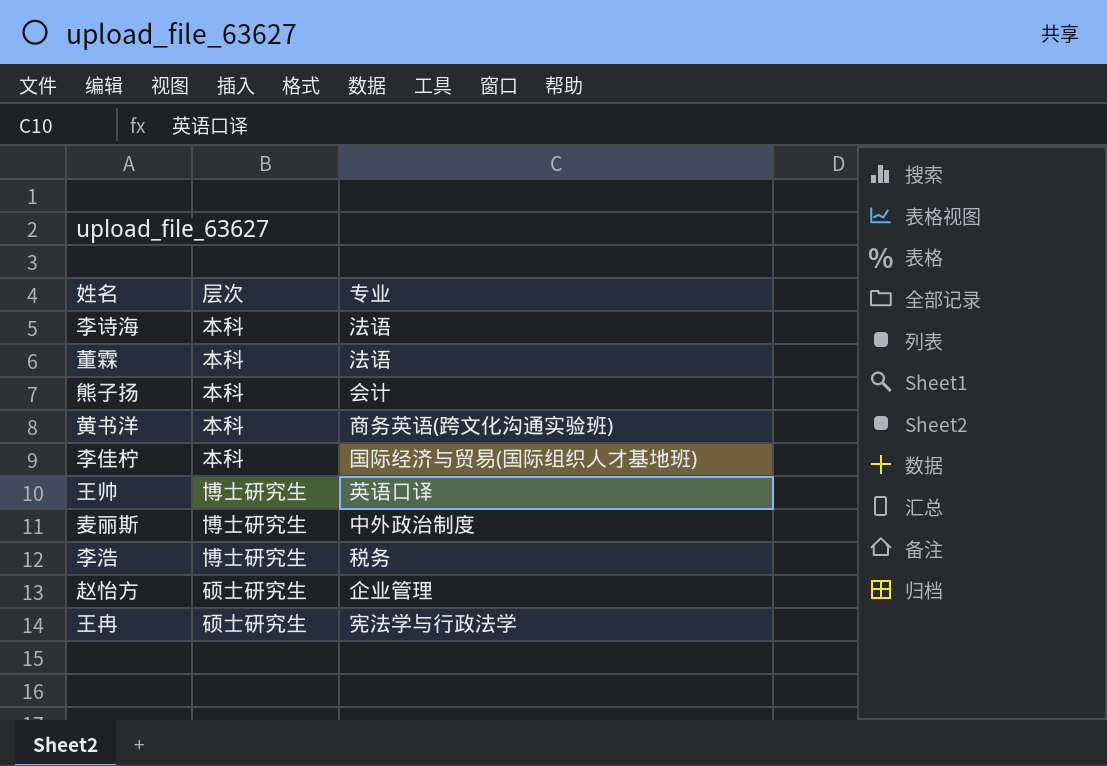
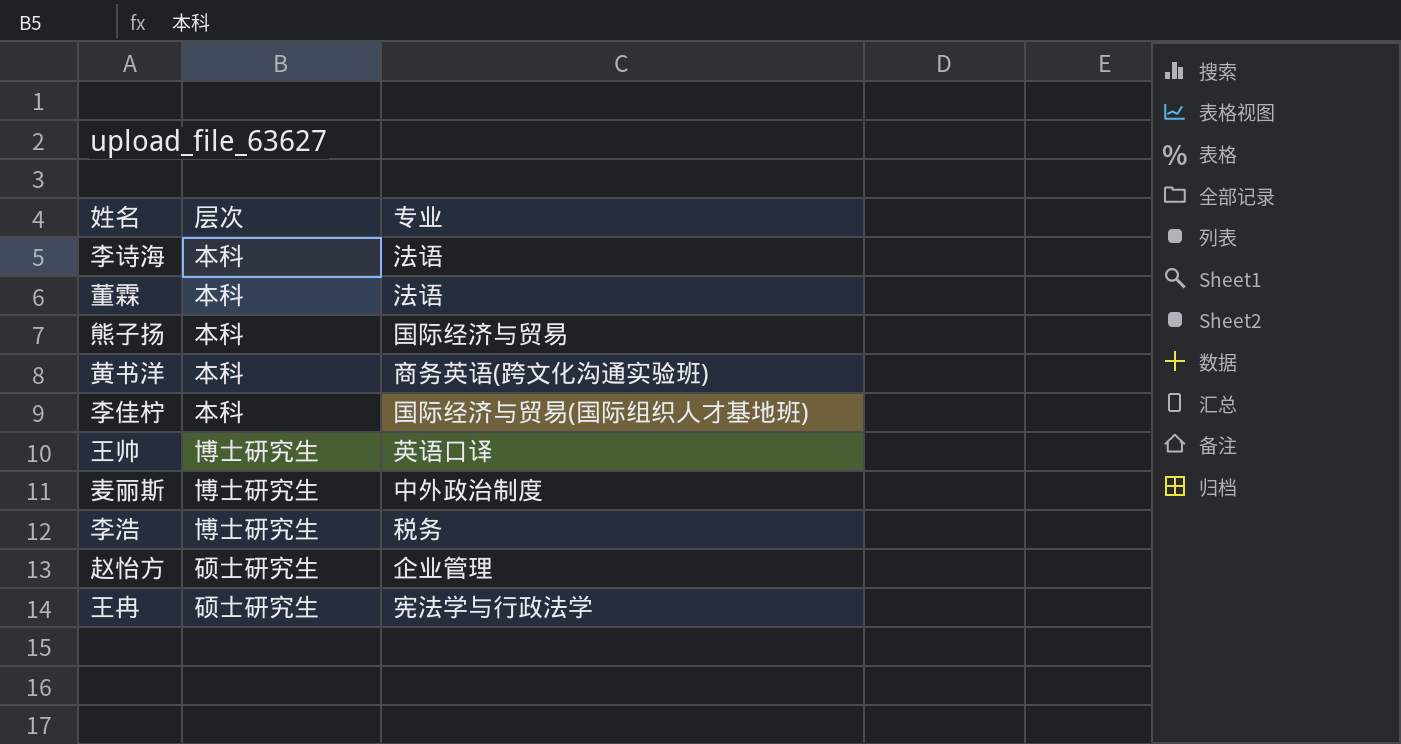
熊子扬 | 专业: 会计 -> 国际经济与贸易

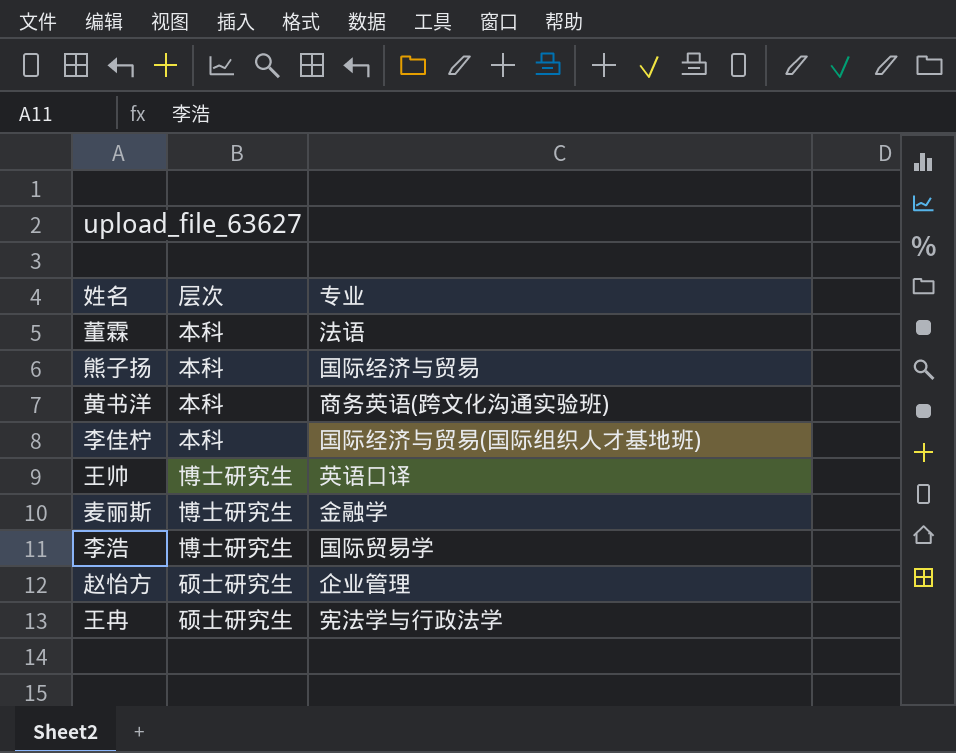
row 李诗海: 本科 | 法语 -> none
麦丽斯 | 专业: 中外政治制度 -> 金融学
李浩 | 专业: 税务 -> 国际贸易学

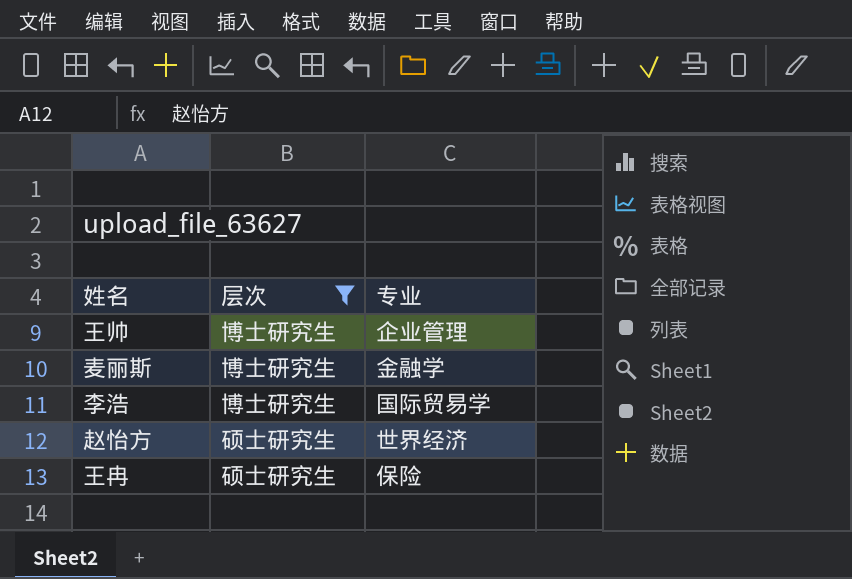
filter: none -> 层次 != 本科
王帅 | 专业: 英语口译 -> 企业管理
赵怡方 | 专业: 企业管理 -> 世界经济
王冉 | 专业: 宪法学与行政法学 -> 保险

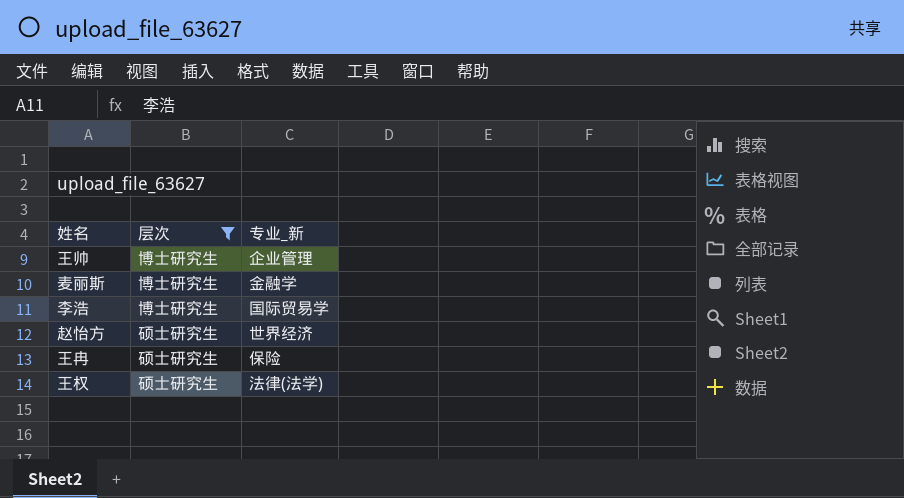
column name: 专业 -> 专业_新
row 王权: none -> 硕士研究生 | 法律(法学)

